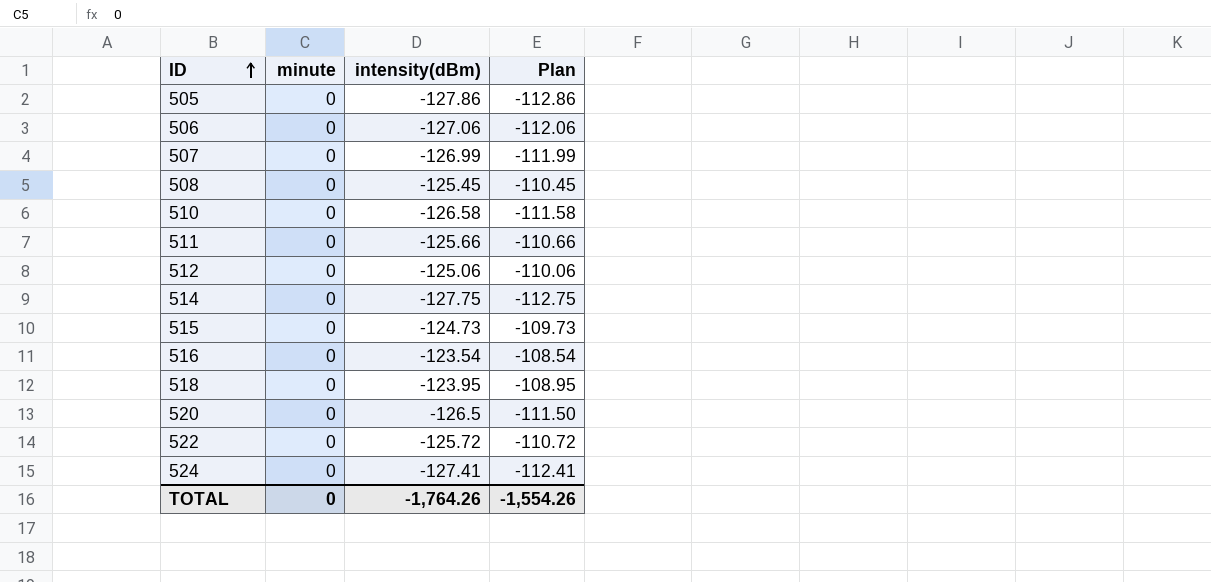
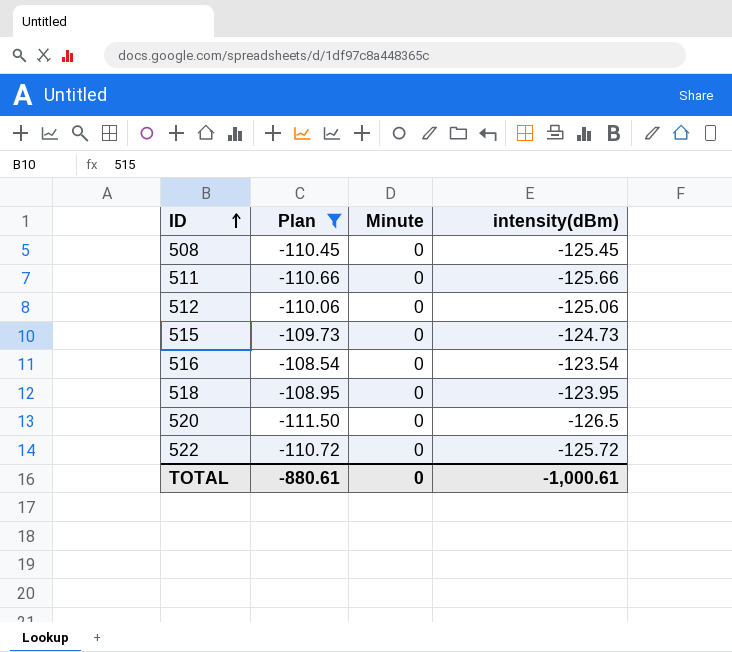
filter: none -> Plan >= -111.50
column Plan | position: 4 -> 2
column name: minute -> Minute
TOTAL | Plan: -1,554.26 -> -880.61
TOTAL | intensity(dBm): -1,764.26 -> -1,000.61

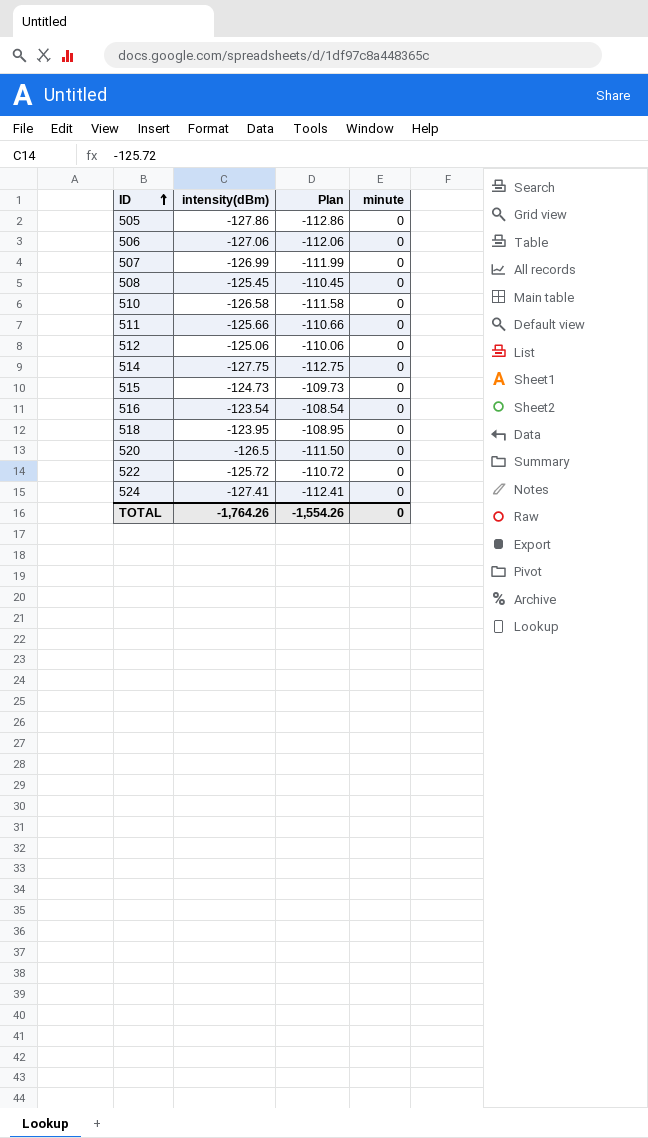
filter: Plan >= -111.50 -> none
column intensity(dBm) | position: 4 -> 2
column name: Minute -> minute
TOTAL | intensity(dBm): -1,000.61 -> -1,764.26
TOTAL | Plan: -880.61 -> -1,554.26

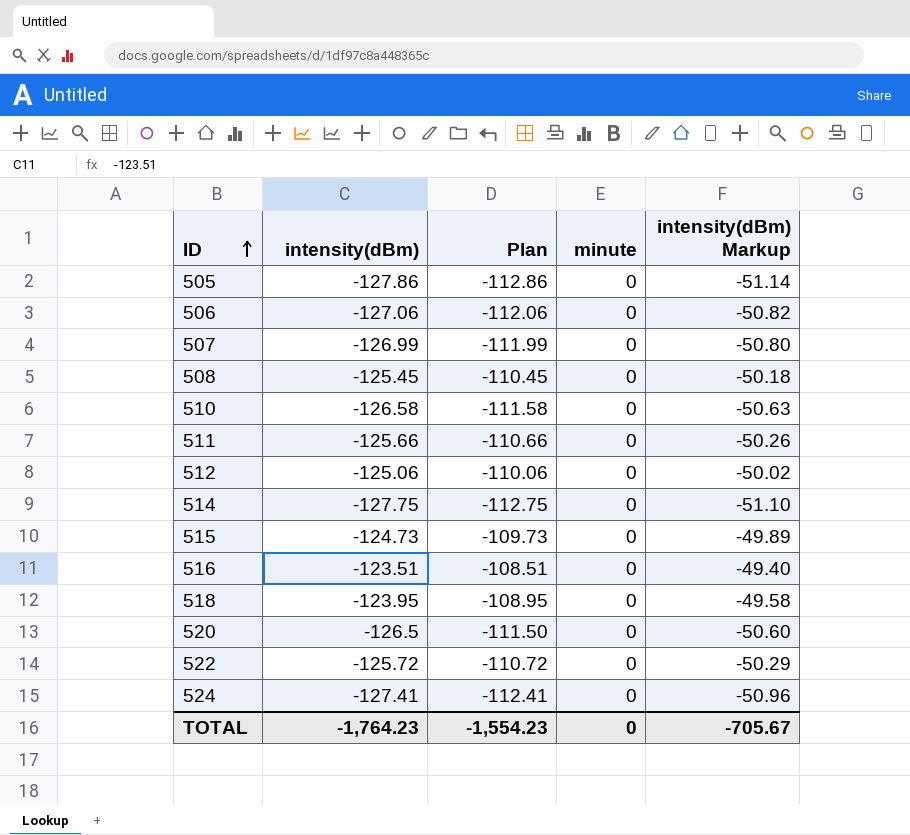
column intensity(dBm) Markup | formula: none -> [intensity(dBm)] * 0.4
516 | intensity(dBm): -123.54 -> -123.51
516 | Plan: -108.54 -> -108.51
TOTAL | intensity(dBm): -1,764.26 -> -1,764.23
TOTAL | Plan: -1,554.26 -> -1,554.23

